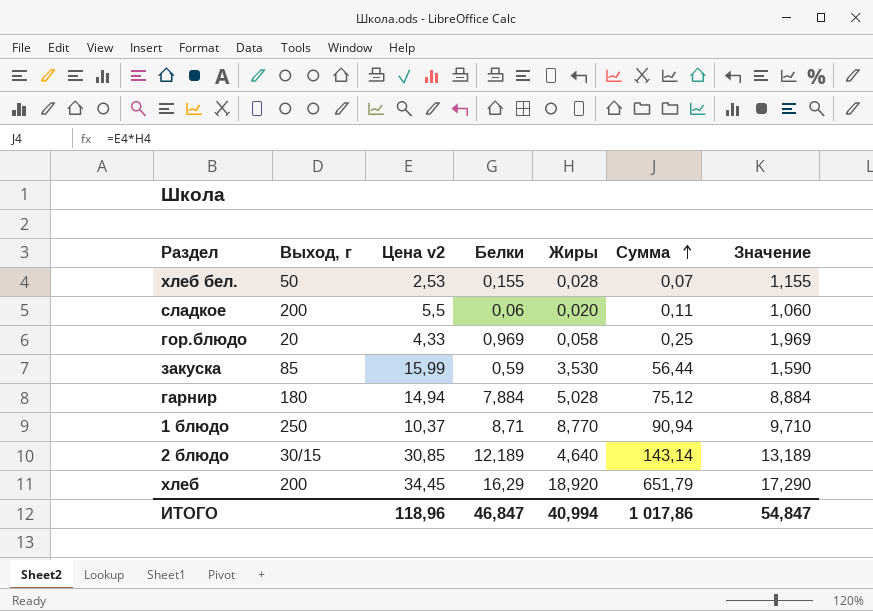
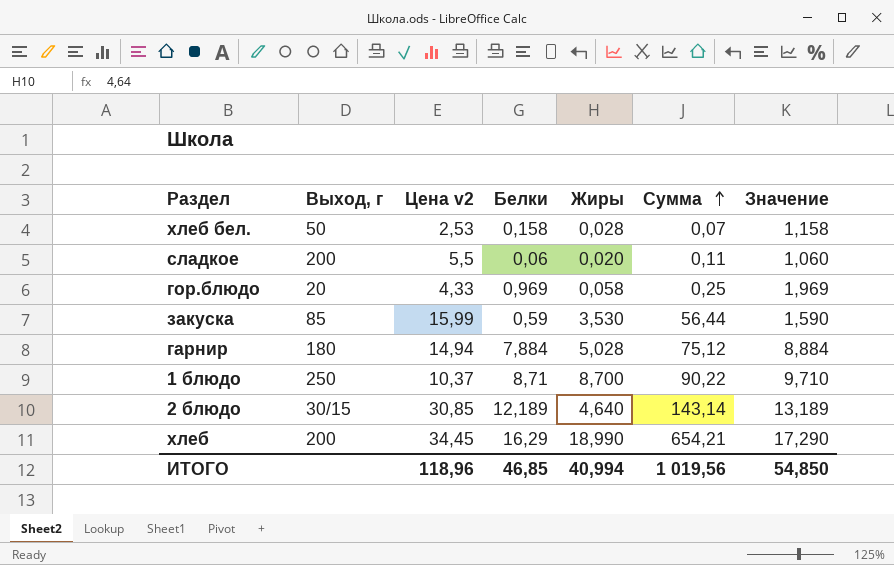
хлеб бел. | Белки: 0,155 -> 0,158
хлеб бел. | Значение: 1,155 -> 1,158
1 блюдо | Жиры: 8,770 -> 8,700
1 блюдо | Сумма: 90,94 -> 90,22
хлеб | Жиры: 18,920 -> 18,990
хлеб | Сумма: 651,79 -> 654,21
ИТОГО | Белки: 46,847 -> 46,85
ИТОГО | Сумма: 1 017,86 -> 1 019,56
ИТОГО | Значение: 54,847 -> 54,850

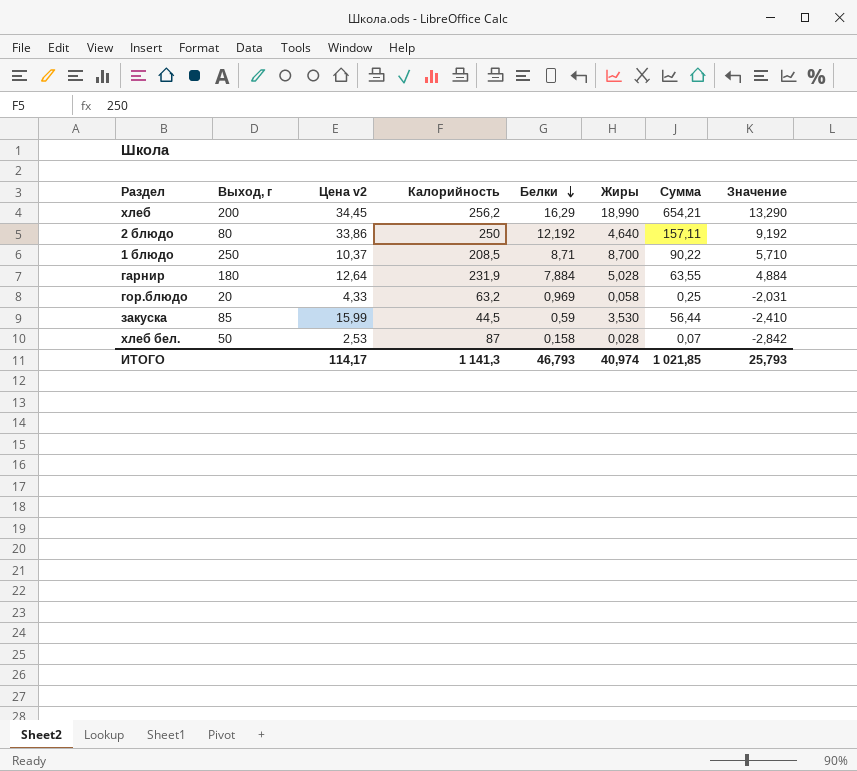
row order: Сумма ascending -> Белки descending
column Калорийность | position: none -> 4
column Значение | formula: [Белки] + 1 -> [Белки] - 3
row сладкое: 200 | 5,5 | 0,06 | 0,020 | 0,11 | 1,060 -> none
2 блюдо | Выход, г: 30/15 -> 80
2 блюдо | Цена v2: 30,85 -> 33,86
2 блюдо | Белки: 12,189 -> 12,192
2 блюдо | Сумма: 143,14 -> 157,11
гарнир | Цена v2: 14,94 -> 12,64
гарнир | Сумма: 75,12 -> 63,55
ИТОГО | Цена v2: 118,96 -> 114,17
ИТОГО | Белки: 46,85 -> 46,793
ИТОГО | Жиры: 40,994 -> 40,974
ИТОГО | Сумма: 1 019,56 -> 1 021,85
ИТОГО | Значение: 54,850 -> 25,793

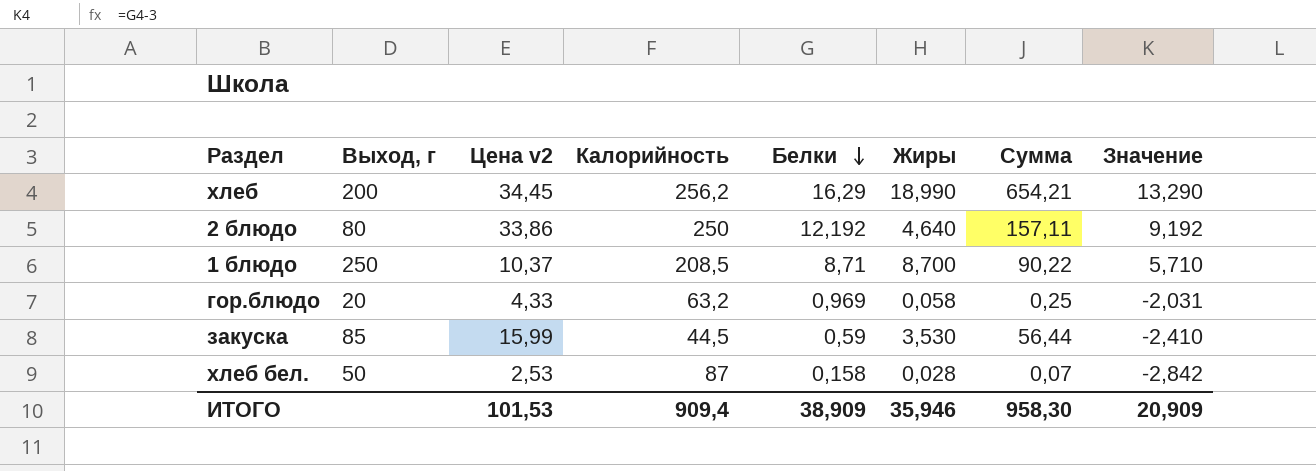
row гарнир: 180 | 12,64 | 231,9 | 7,884 | 5,028 | 63,55 | 4,884 -> none
ИТОГО | Цена v2: 114,17 -> 101,53
ИТОГО | Калорийность: 1 141,3 -> 909,4
ИТОГО | Белки: 46,793 -> 38,909
ИТОГО | Жиры: 40,974 -> 35,946
ИТОГО | Сумма: 1 021,85 -> 958,30
ИТОГО | Значение: 25,793 -> 20,909

